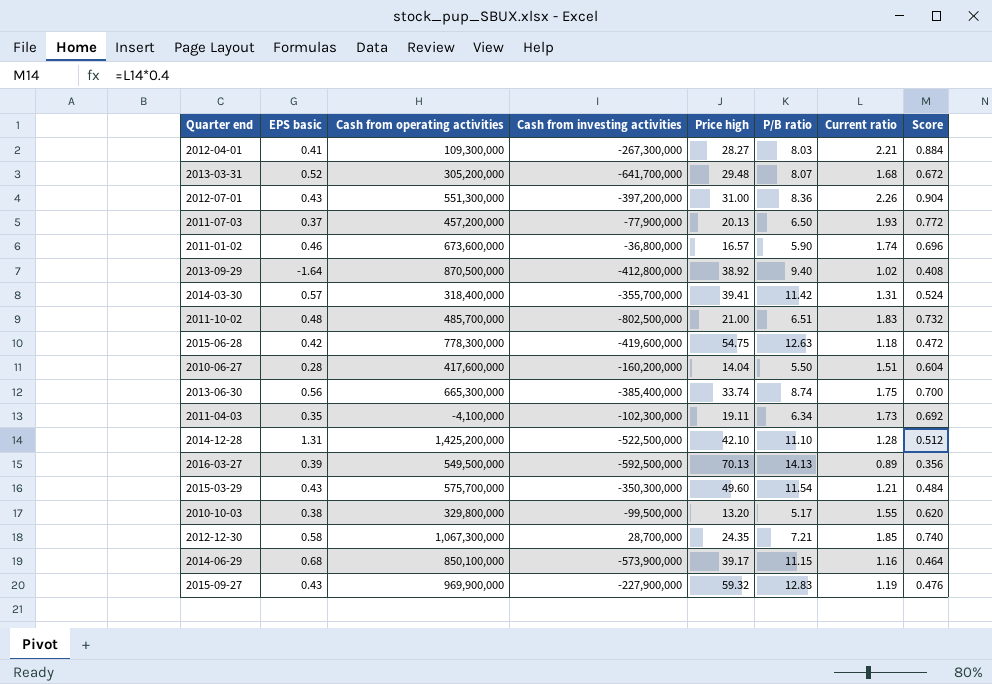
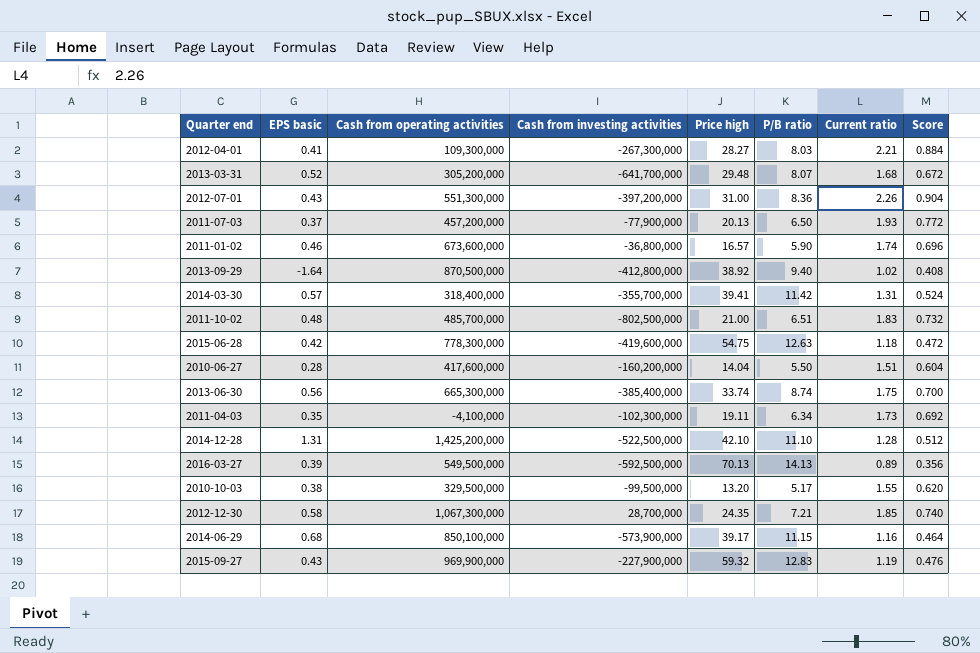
row 2015-03-29: 0.43 | 575,700,000 | -350,300,000 | 49.60 | 11.54 | 1.21 | 0.484 -> none
2010-10-03 | Cash from operating activities: 329,800,000 -> 329,500,000

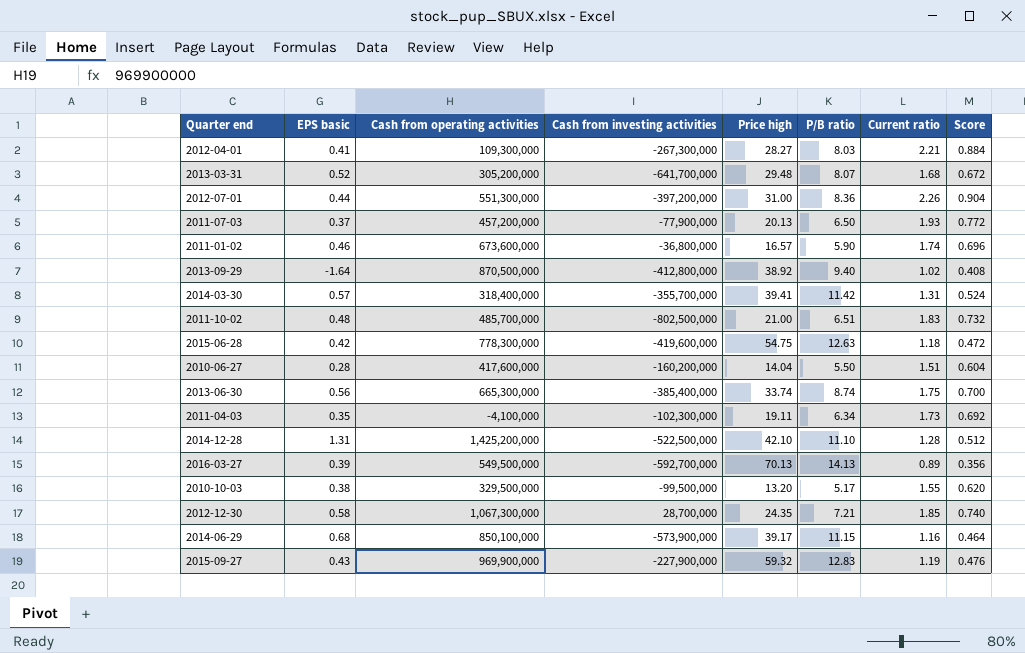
2012-07-01 | EPS basic: 0.43 -> 0.44
2016-03-27 | Cash from investing activities: -592,500,000 -> -592,700,000

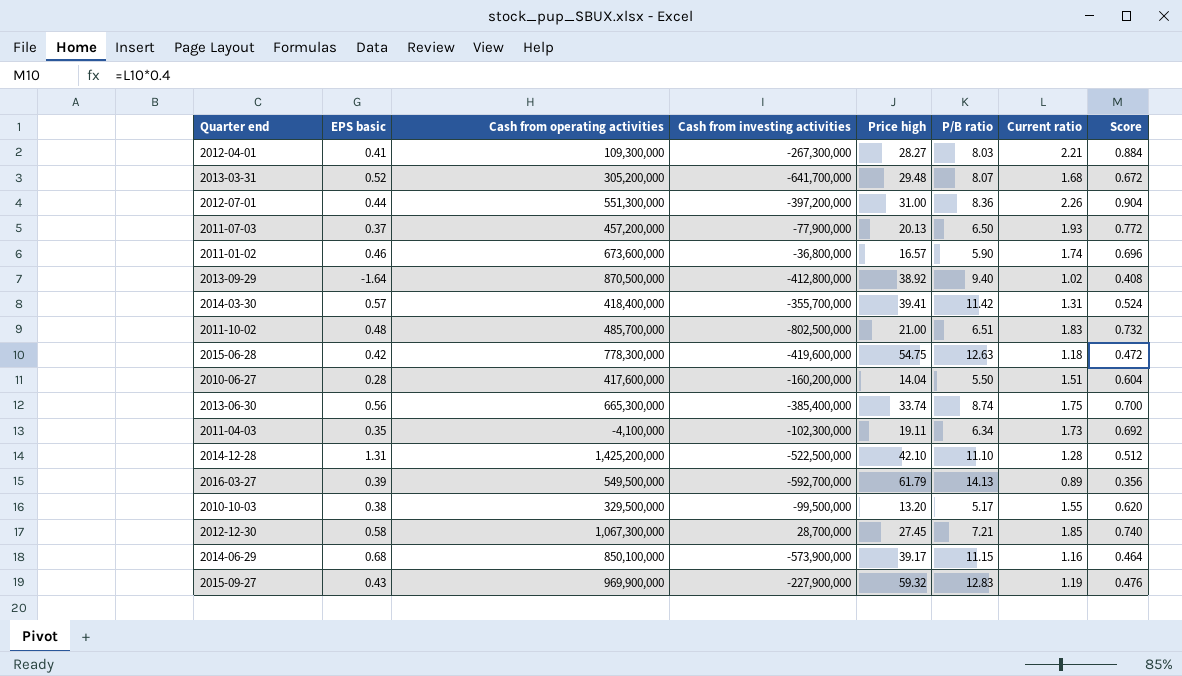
2014-03-30 | Cash from operating activities: 318,400,000 -> 418,400,000
2016-03-27 | Price high: 70.13 -> 61.79
2012-12-30 | Price high: 24.35 -> 27.45

